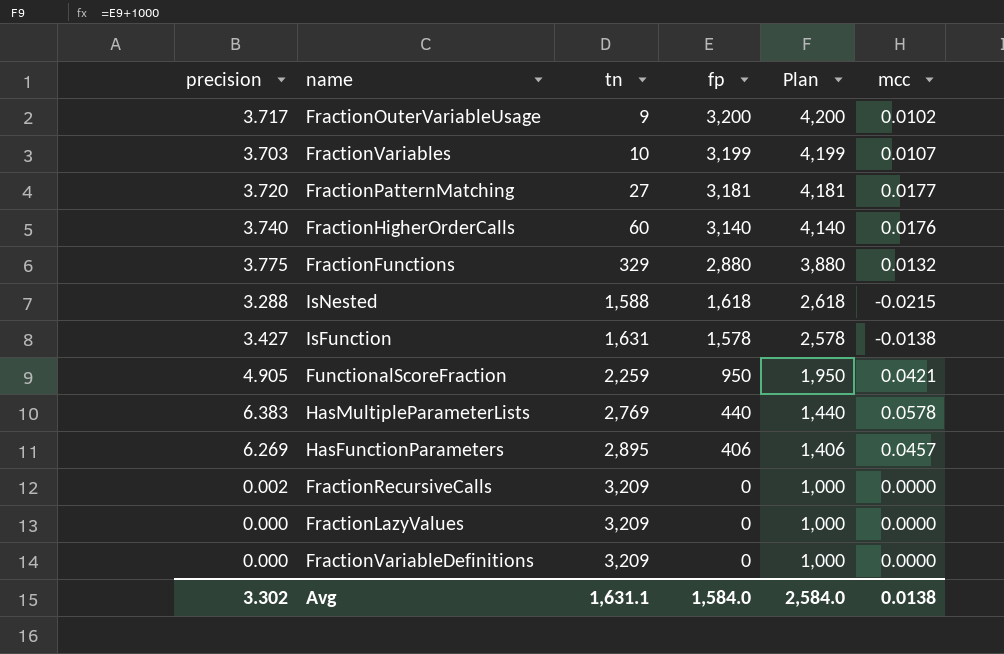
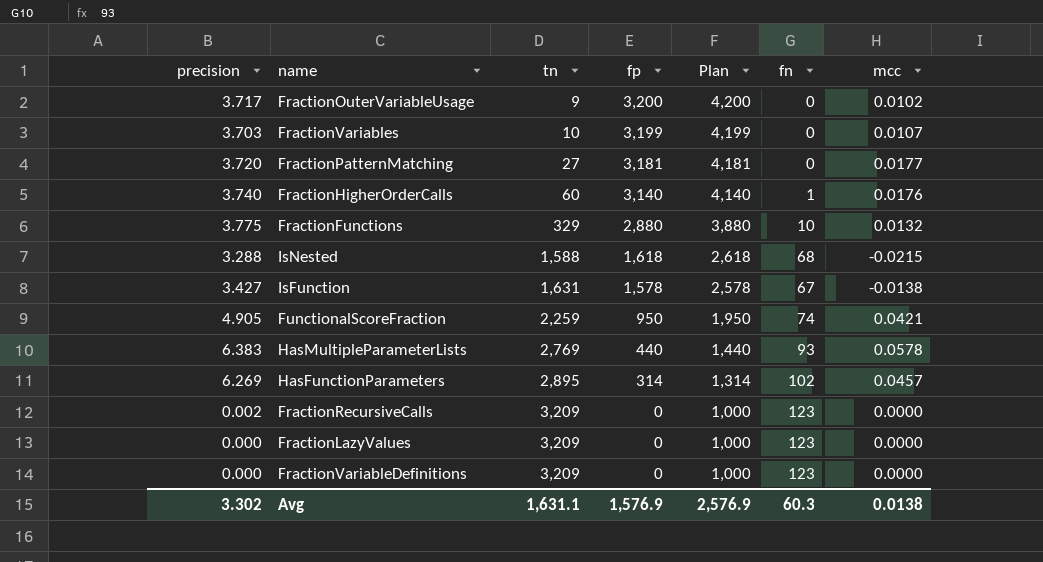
column fn | position: none -> 6
HasFunctionParameters | fp: 406 -> 314
HasFunctionParameters | Plan: 1,406 -> 1,314
Avg | fp: 1,584.0 -> 1,576.9
Avg | Plan: 2,584.0 -> 2,576.9

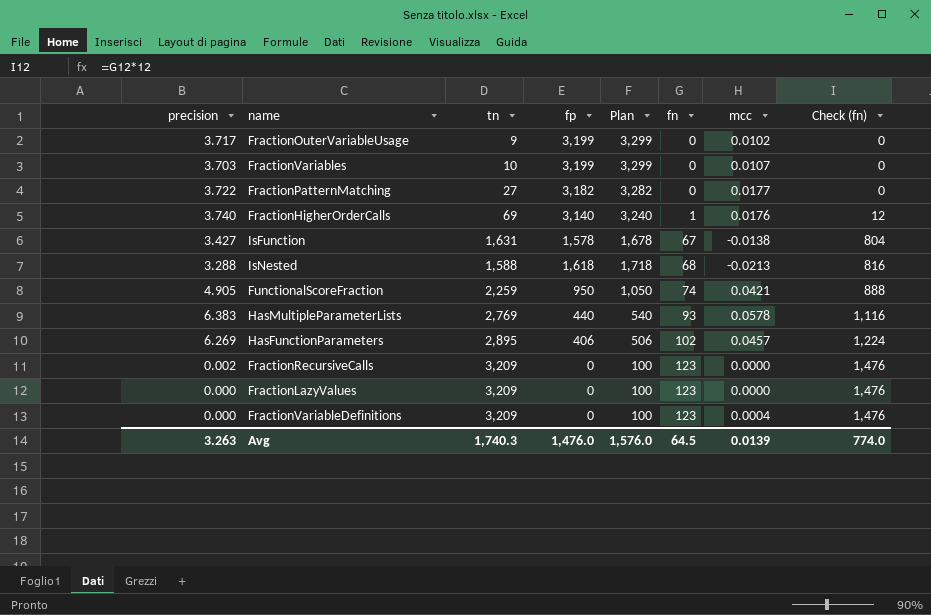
row order: tn ascending -> fn ascending
column Plan | formula: [fp] + 1000 -> [fp] + 100
column Check (fn) | formula: none -> [fn] * 12
row FractionFunctions: 3.775 | 329 | 2,880 | 3,880 | 10 | 0.0132 -> none
FractionOuterVariableUsage | fp: 3,200 -> 3,199
FractionPatternMatching | precision: 3.720 -> 3.722
FractionPatternMatching | fp: 3,181 -> 3,182
FractionHigherOrderCalls | tn: 60 -> 69
IsNested | mcc: -0.0215 -> -0.0213
HasFunctionParameters | fp: 314 -> 406
FractionVariableDefinitions | mcc: 0.0000 -> 0.0004
Avg | precision: 3.302 -> 3.263
Avg | tn: 1,631.1 -> 1,740.3
Avg | fp: 1,576.9 -> 1,476.0
Avg | Plan: 2,576.9 -> 1,576.0
Avg | fn: 60.3 -> 64.5
Avg | mcc: 0.0138 -> 0.0139

